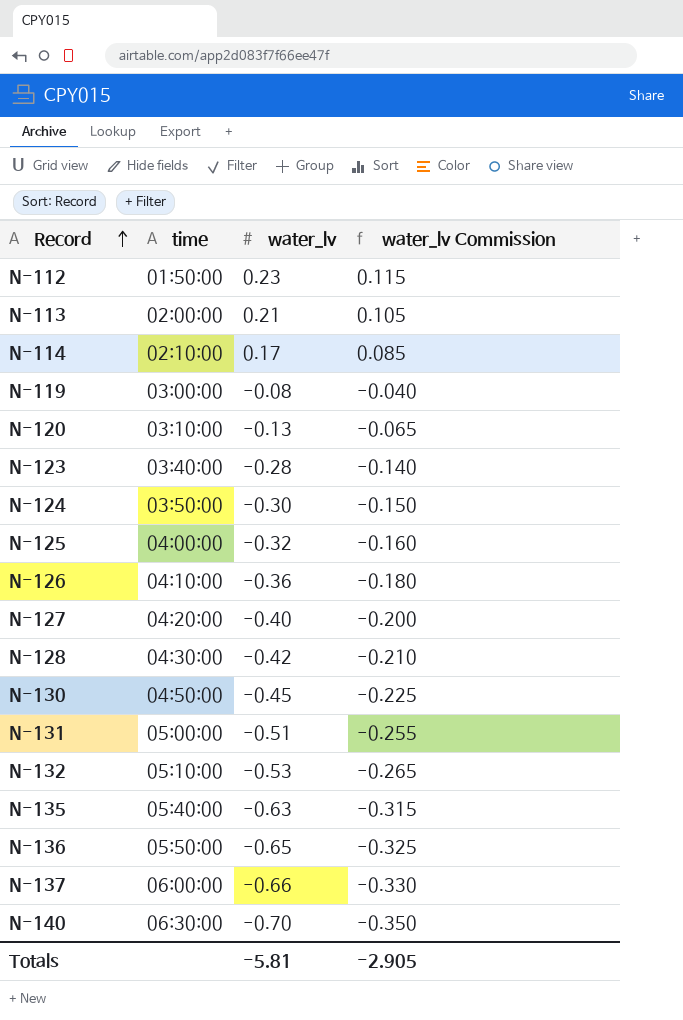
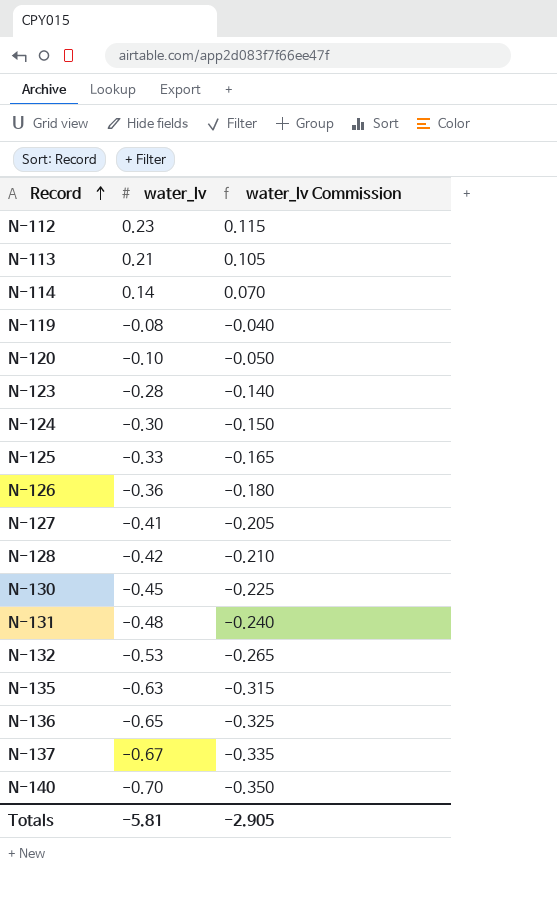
column time | position: 2 -> none
N-114 | water_lv: 0.17 -> 0.14
N-114 | water_lv Commission: 0.085 -> 0.070
N-120 | water_lv: -0.13 -> -0.10
N-120 | water_lv Commission: -0.065 -> -0.050
N-125 | water_lv: -0.32 -> -0.33
N-125 | water_lv Commission: -0.160 -> -0.165
N-127 | water_lv: -0.40 -> -0.41
N-127 | water_lv Commission: -0.200 -> -0.205
N-131 | water_lv: -0.51 -> -0.48
N-131 | water_lv Commission: -0.255 -> -0.240
N-137 | water_lv: -0.66 -> -0.67
N-137 | water_lv Commission: -0.330 -> -0.335

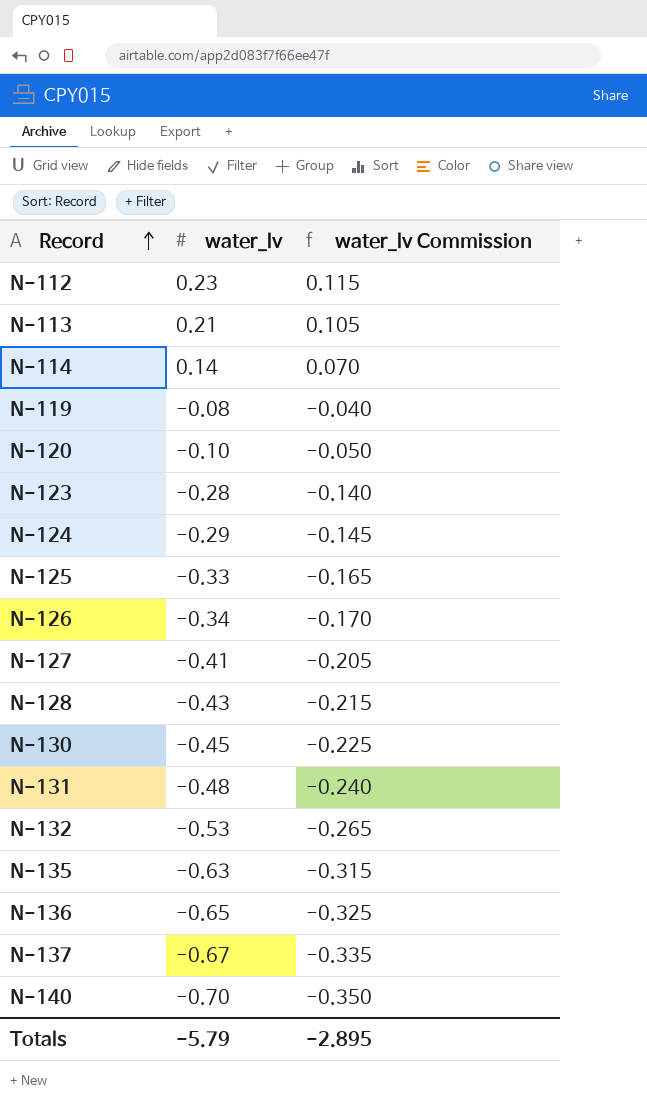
N-124 | water_lv: -0.30 -> -0.29
N-124 | water_lv Commission: -0.150 -> -0.145
N-126 | water_lv: -0.36 -> -0.34
N-126 | water_lv Commission: -0.180 -> -0.170
N-128 | water_lv: -0.42 -> -0.43
N-128 | water_lv Commission: -0.210 -> -0.215
Totals | water_lv: -5.81 -> -5.79
Totals | water_lv Commission: -2.905 -> -2.895

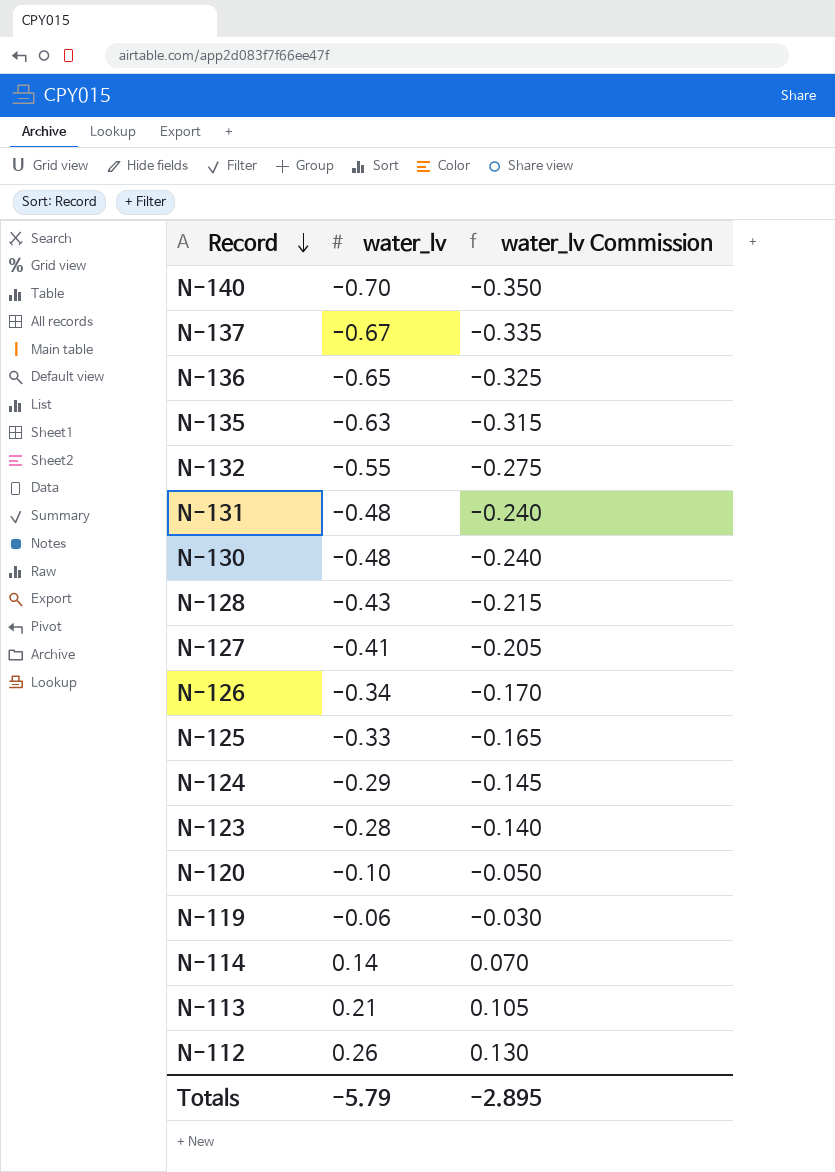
row order: Record ascending -> Record descending
N-132 | water_lv: -0.53 -> -0.55
N-132 | water_lv Commission: -0.265 -> -0.275
N-130 | water_lv: -0.45 -> -0.48
N-130 | water_lv Commission: -0.225 -> -0.240
N-119 | water_lv: -0.08 -> -0.06
N-119 | water_lv Commission: -0.040 -> -0.030
N-112 | water_lv: 0.23 -> 0.26
N-112 | water_lv Commission: 0.115 -> 0.130

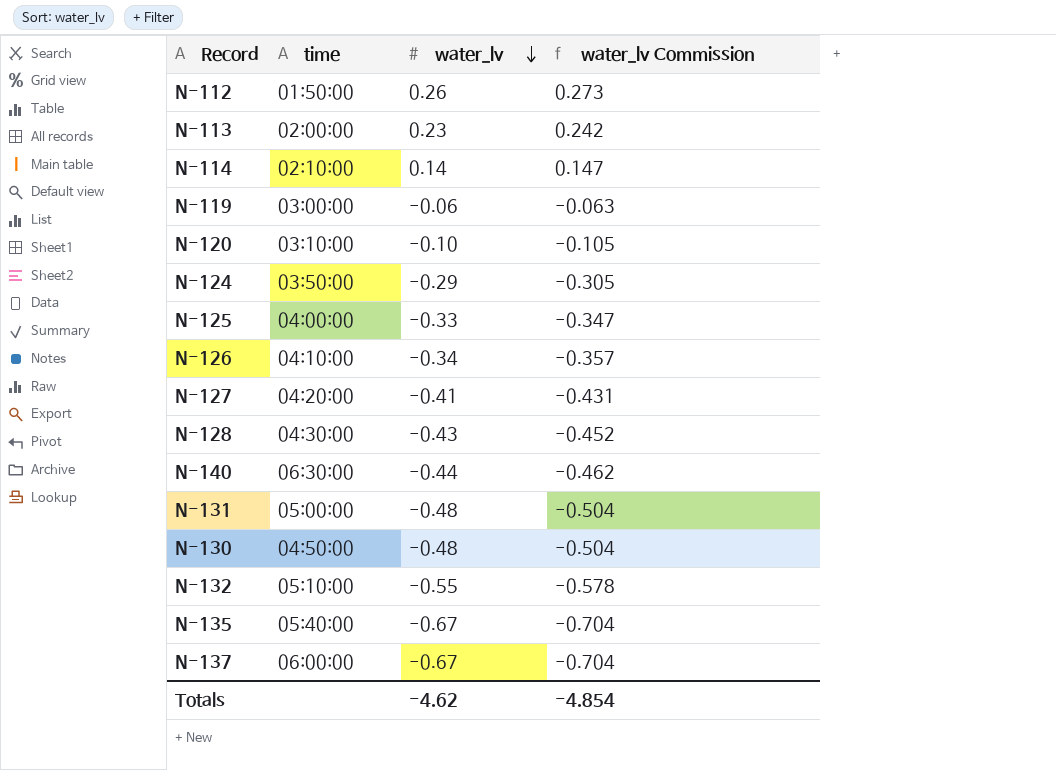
row order: Record descending -> water_lv descending
column time | position: none -> 2
column water_lv Commission | formula: [water_lv] * 0.5 -> [water_lv] * 1.05
row N-136: -0.65 | -0.325 -> none
row N-123: -0.28 | -0.140 -> none
N-113 | water_lv: 0.21 -> 0.23
N-140 | water_lv: -0.70 -> -0.44
N-135 | water_lv: -0.63 -> -0.67
Totals | water_lv: -5.79 -> -4.62
Totals | water_lv Commission: -2.895 -> -4.854

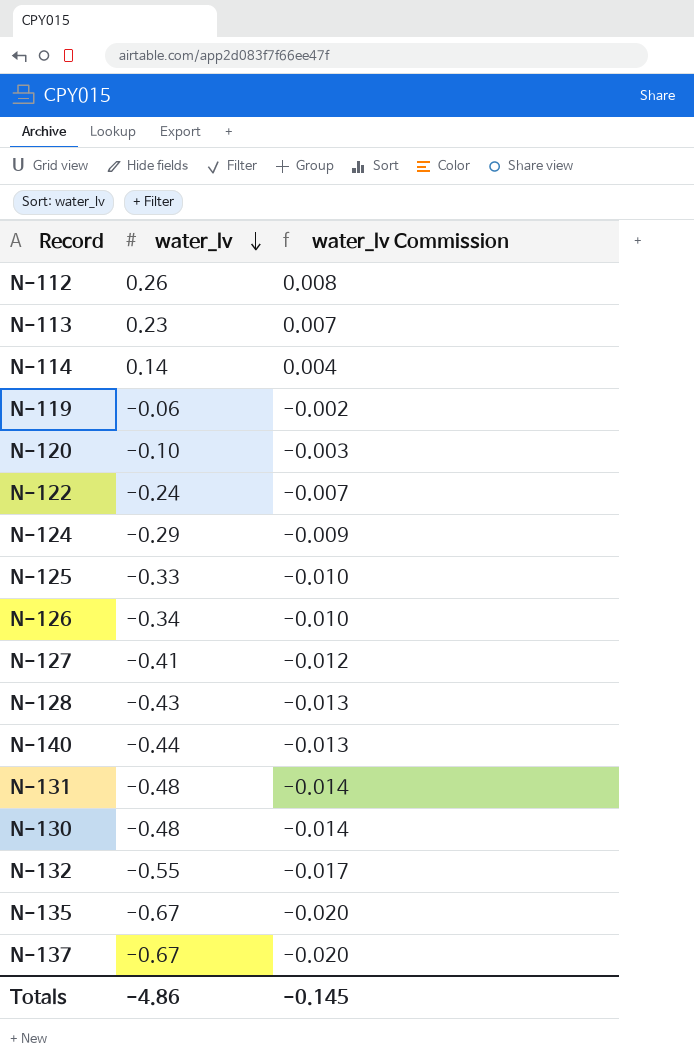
column time | position: 2 -> none
column water_lv Commission | formula: [water_lv] * 1.05 -> [water_lv] * 0.03
row N-122: none -> -0.24 | -0.007
Totals | water_lv: -4.62 -> -4.86
Totals | water_lv Commission: -4.854 -> -0.145

